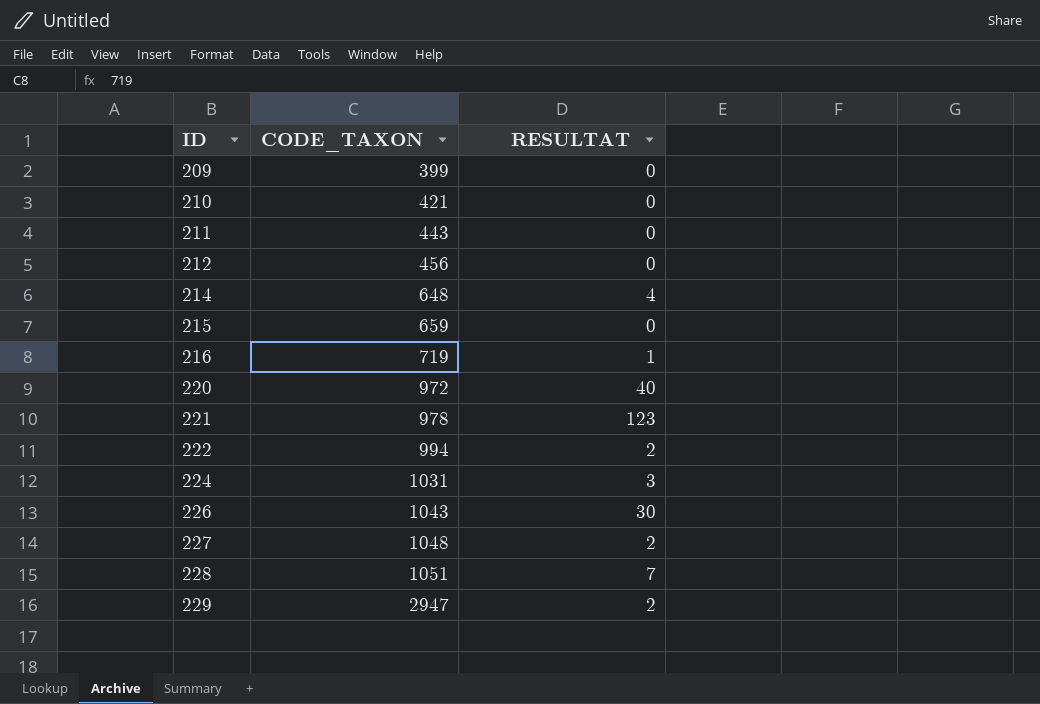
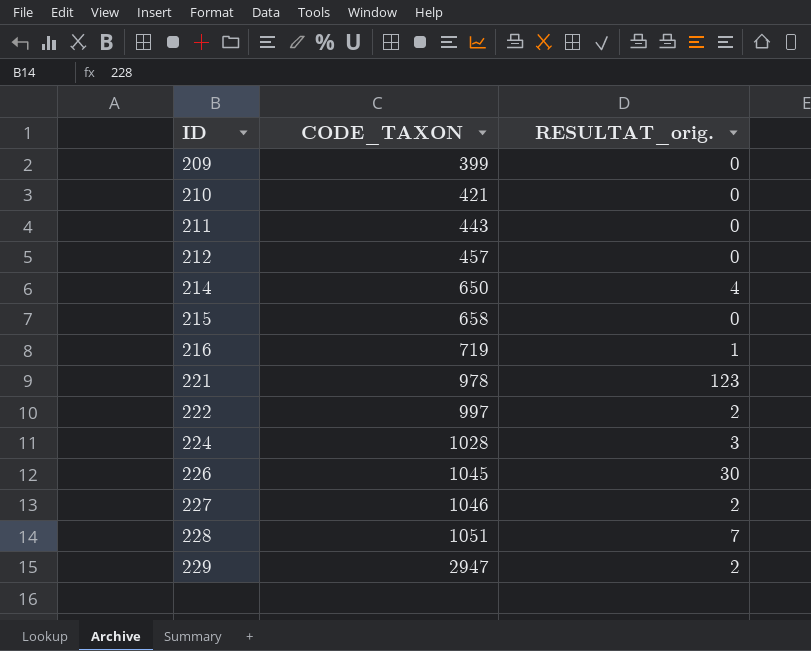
column name: RESULTAT -> RESULTAT_orig.
row 220: 972 | 40 -> none
212 | CODE_TAXON: 456 -> 457
214 | CODE_TAXON: 648 -> 650
215 | CODE_TAXON: 659 -> 658
222 | CODE_TAXON: 994 -> 997
224 | CODE_TAXON: 1031 -> 1028
226 | CODE_TAXON: 1043 -> 1045
227 | CODE_TAXON: 1048 -> 1046

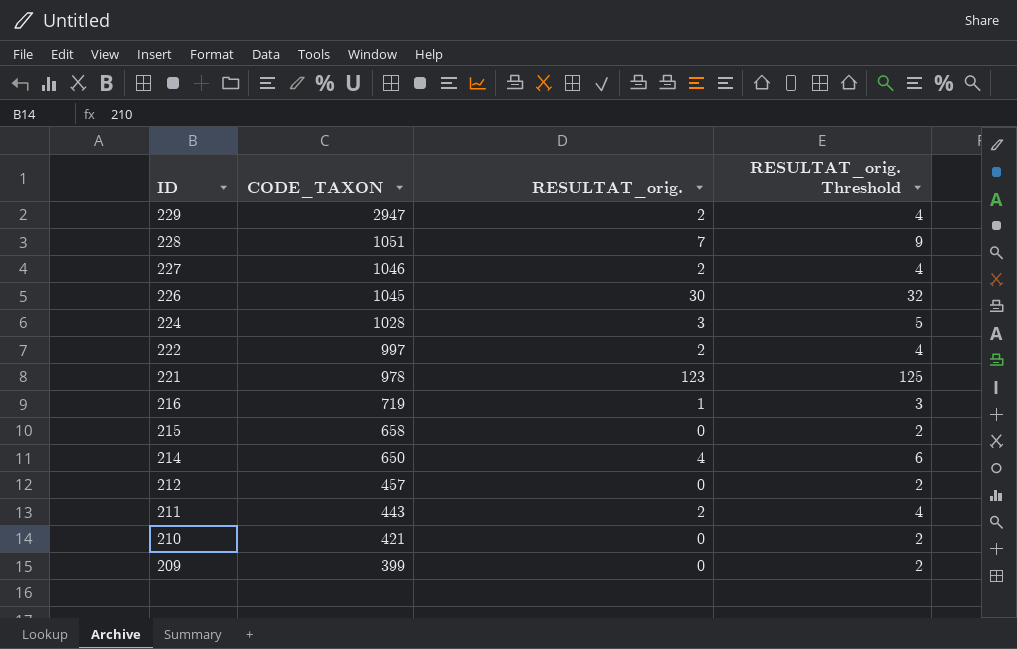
row order: ID ascending -> ID descending
column RESULTAT_orig. Threshold | formula: none -> [RESULTAT_orig.] + 2
211 | RESULTAT_orig.: 0 -> 2

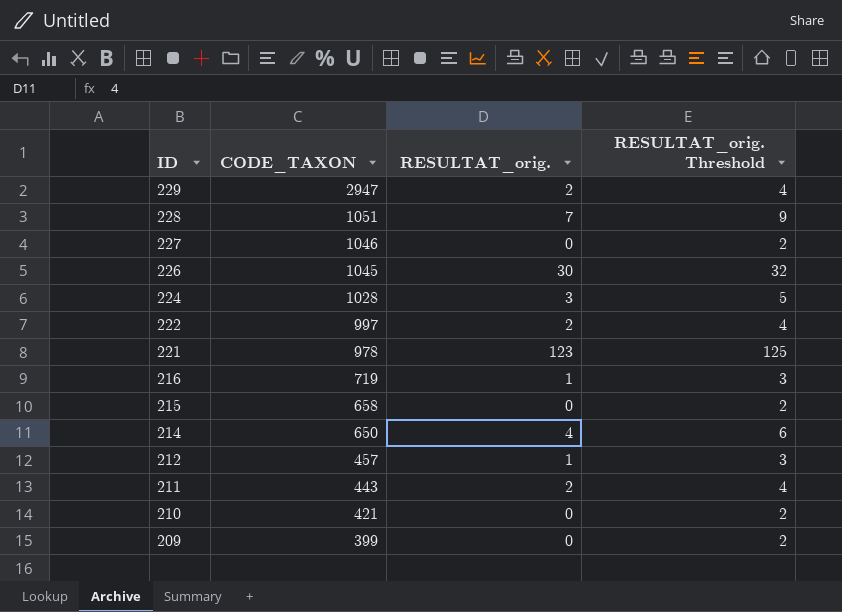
227 | RESULTAT_orig.: 2 -> 0
227 | RESULTAT_orig. Threshold: 4 -> 2
212 | RESULTAT_orig.: 0 -> 1
212 | RESULTAT_orig. Threshold: 2 -> 3

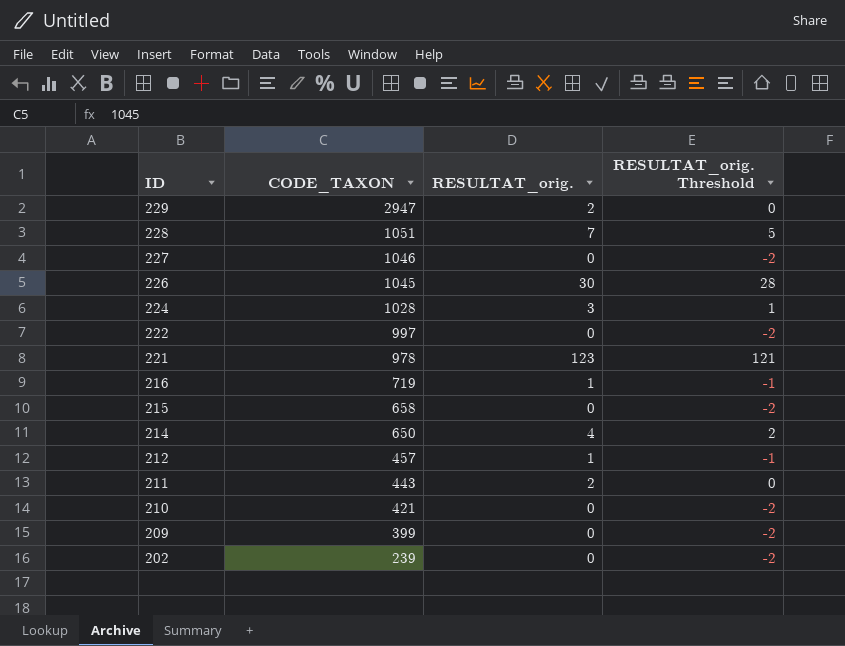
column RESULTAT_orig. Threshold | formula: [RESULTAT_orig.] + 2 -> [RESULTAT_orig.] - 2
222 | RESULTAT_orig.: 2 -> 0
row 202: none -> 239 | 0 | -2

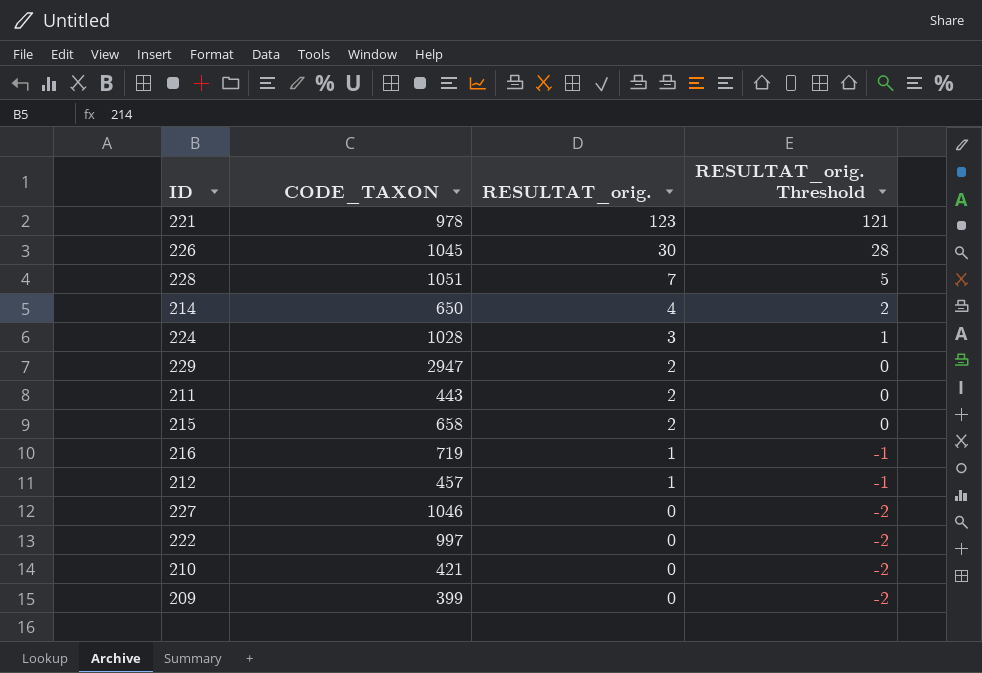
row order: ID descending -> RESULTAT_orig. descending
row 202: 239 | 0 | -2 -> none
215 | RESULTAT_orig.: 0 -> 2
215 | RESULTAT_orig. Threshold: -2 -> 0

